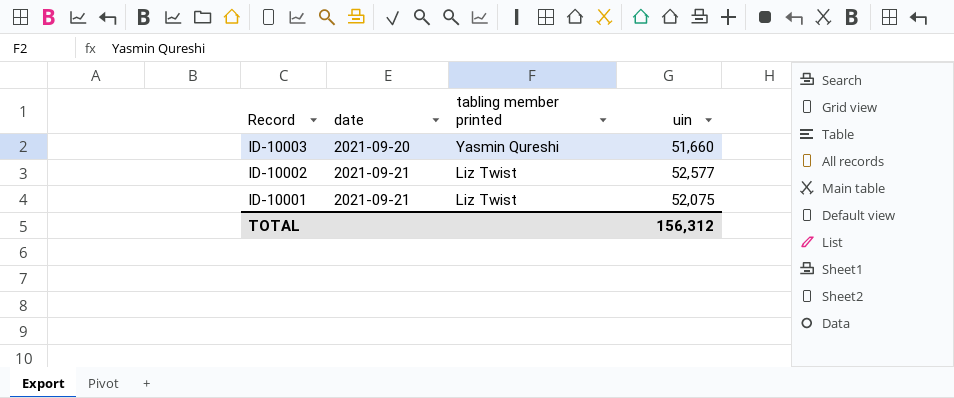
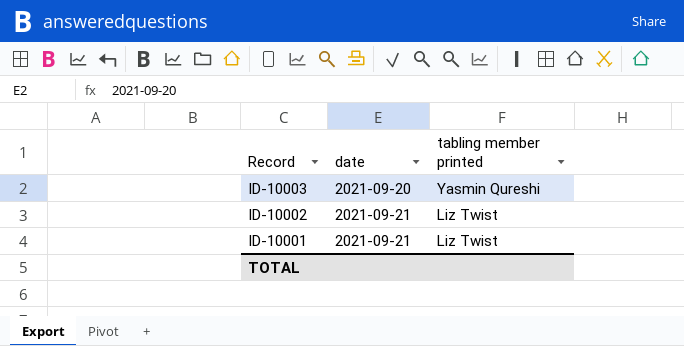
column uin | position: 4 -> none

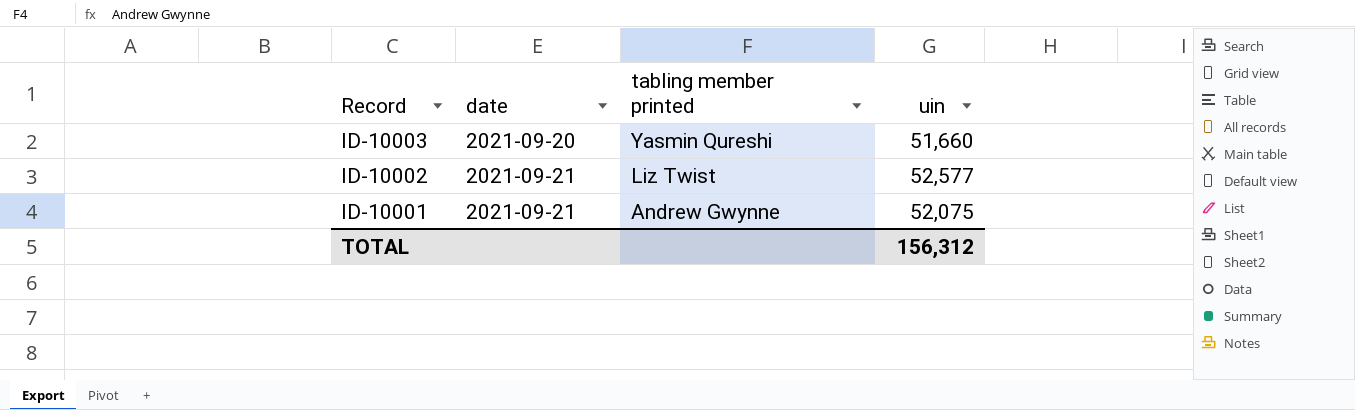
column uin | position: none -> 4
ID-10001 | tabling member printed: Liz Twist -> Andrew Gwynne

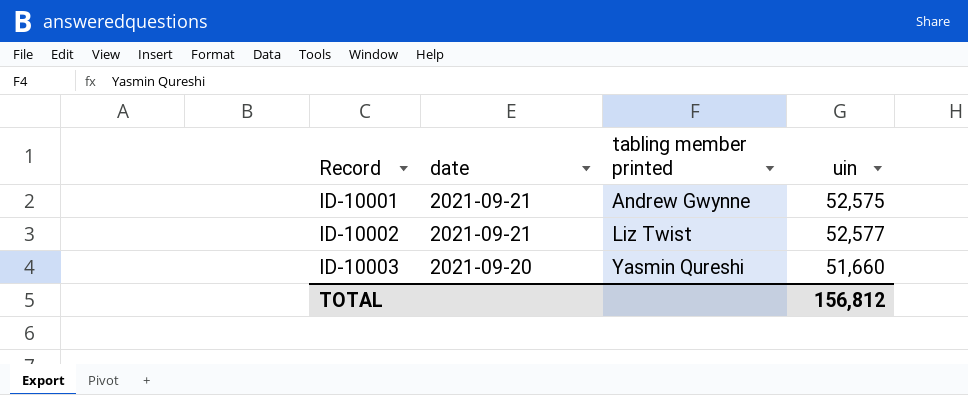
row order: Record descending -> Record ascending
ID-10001 | uin: 52,075 -> 52,575
TOTAL | uin: 156,312 -> 156,812

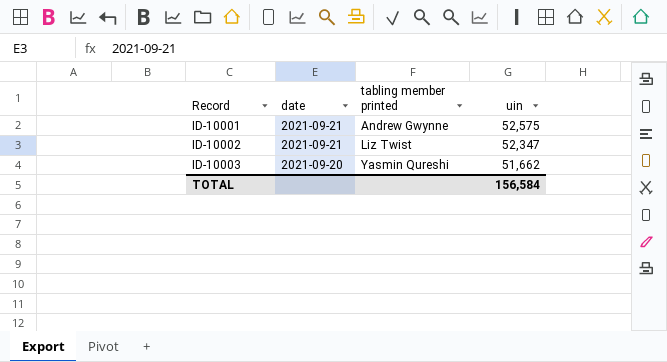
ID-10002 | uin: 52,577 -> 52,347
ID-10003 | uin: 51,660 -> 51,662
TOTAL | uin: 156,812 -> 156,584

